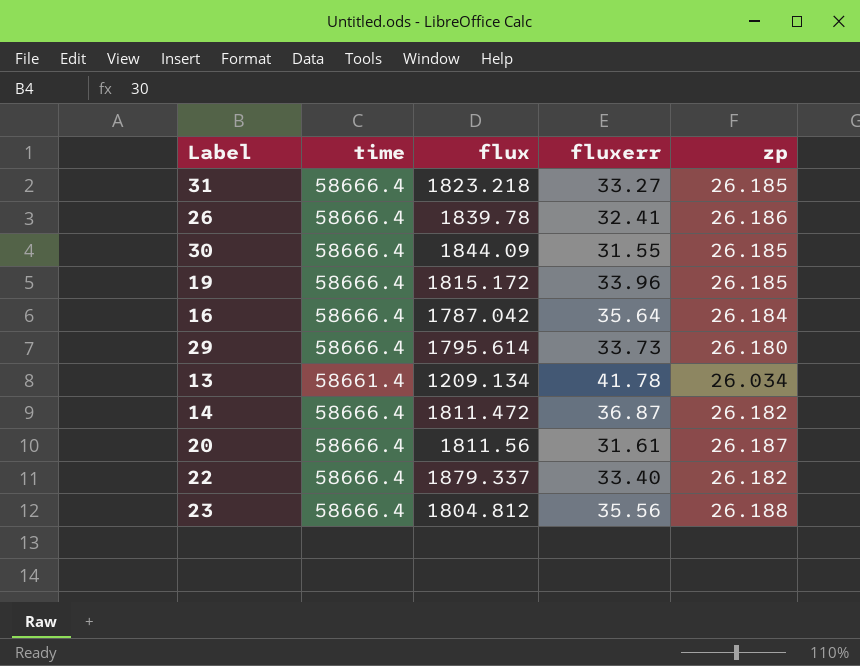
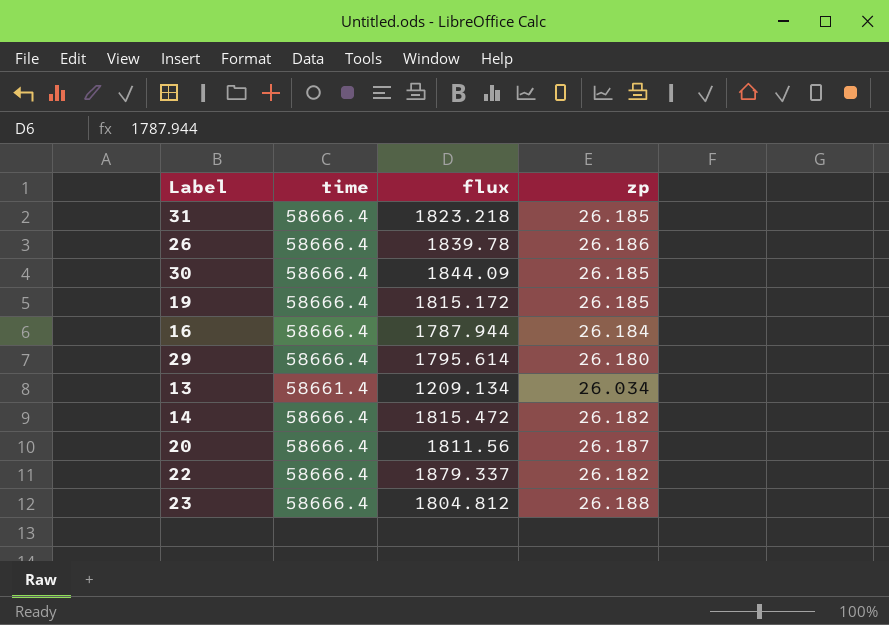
column fluxerr | position: 4 -> none
16 | flux: 1787.042 -> 1787.944
14 | flux: 1811.472 -> 1815.472

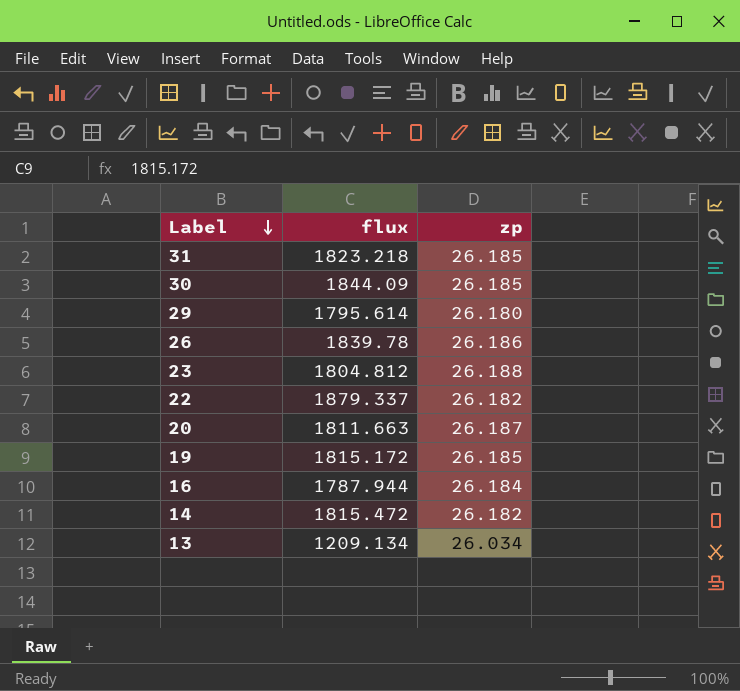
row order: none -> Label descending
column time | position: 2 -> none
20 | flux: 1811.56 -> 1811.663

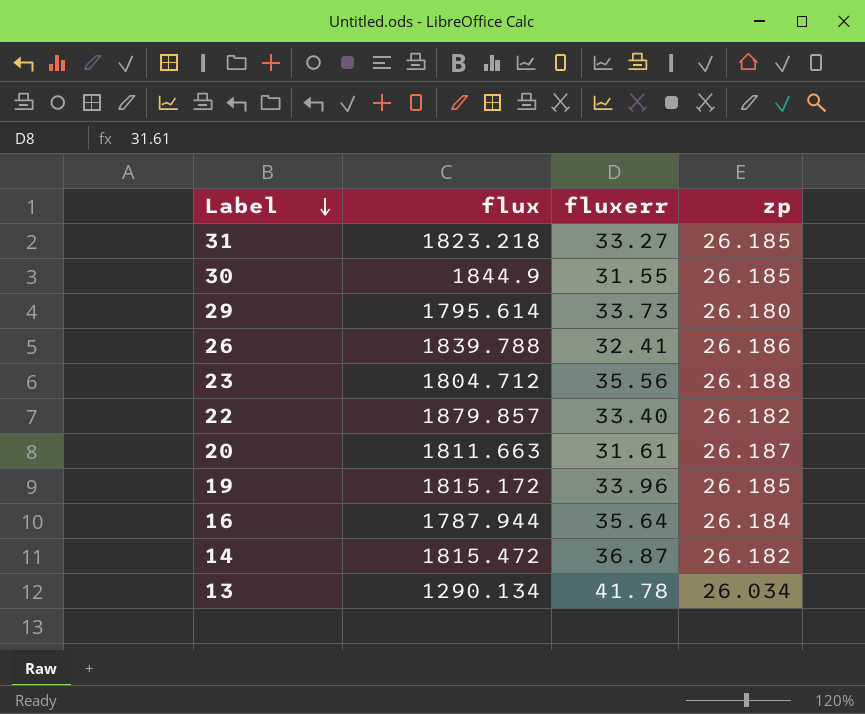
column fluxerr | position: none -> 3
30 | flux: 1844.09 -> 1844.9
26 | flux: 1839.78 -> 1839.788
23 | flux: 1804.812 -> 1804.712
22 | flux: 1879.337 -> 1879.857
13 | flux: 1209.134 -> 1290.134

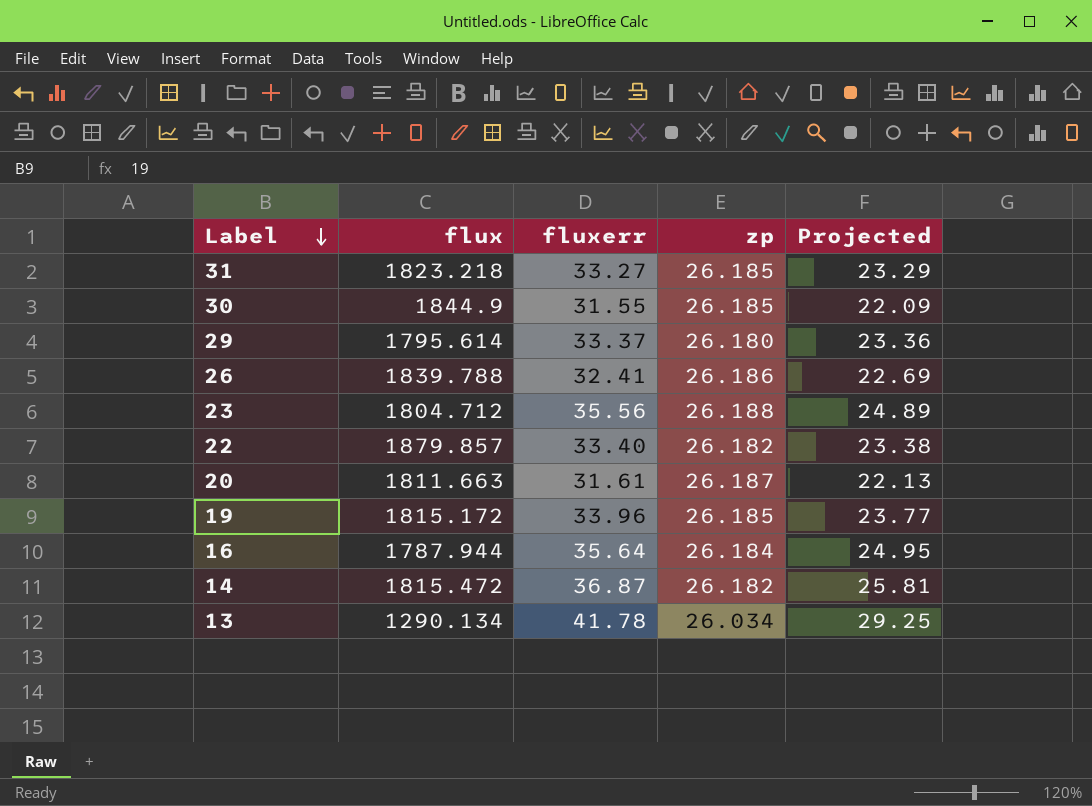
column Projected | formula: none -> [fluxerr] * 0.7
29 | fluxerr: 33.73 -> 33.37

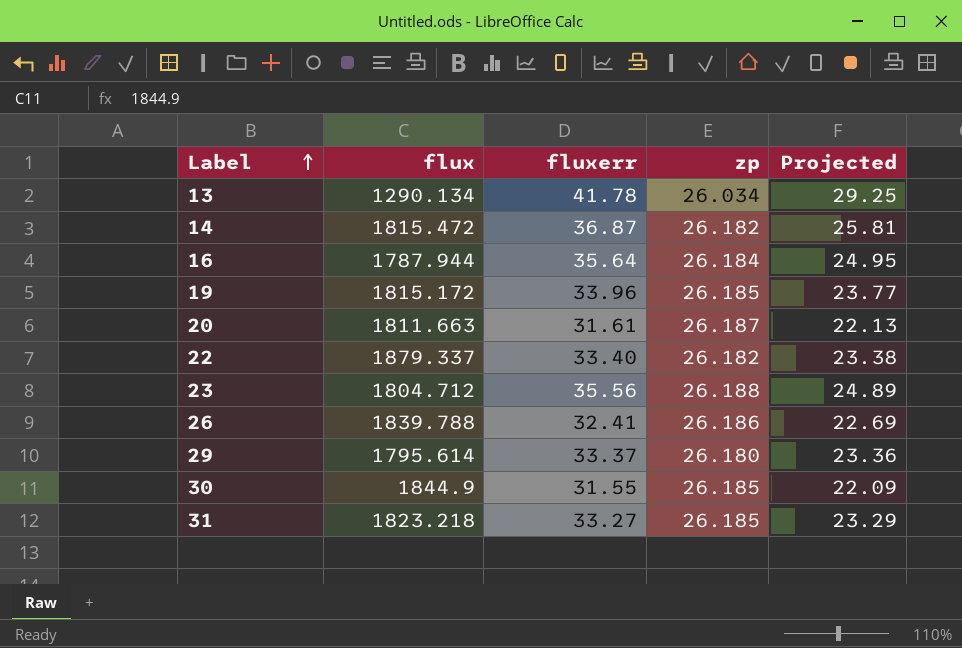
row order: Label descending -> Label ascending
22 | flux: 1879.857 -> 1879.337

